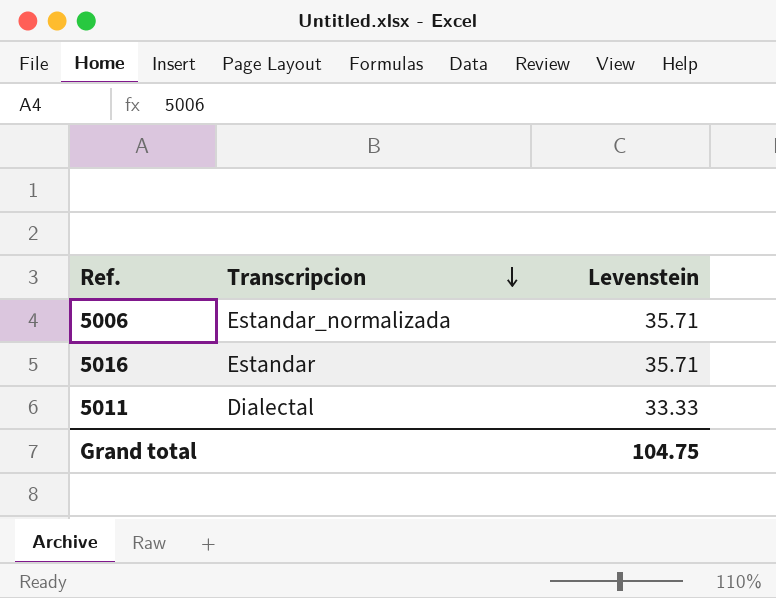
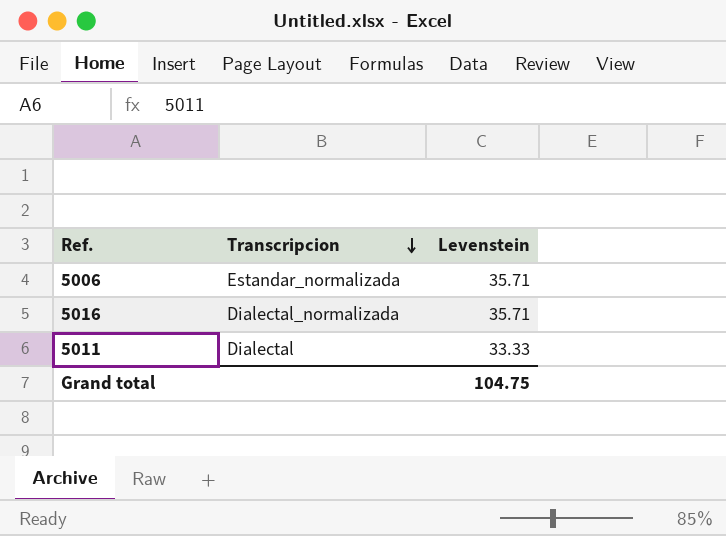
5016 | Transcripcion: Estandar -> Dialectal_normalizada

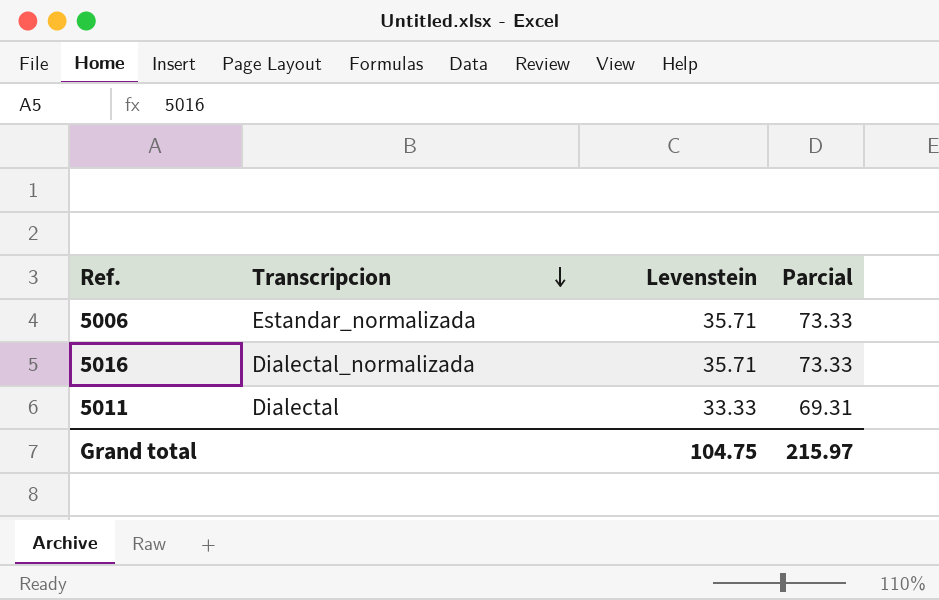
column Parcial | position: none -> 4

